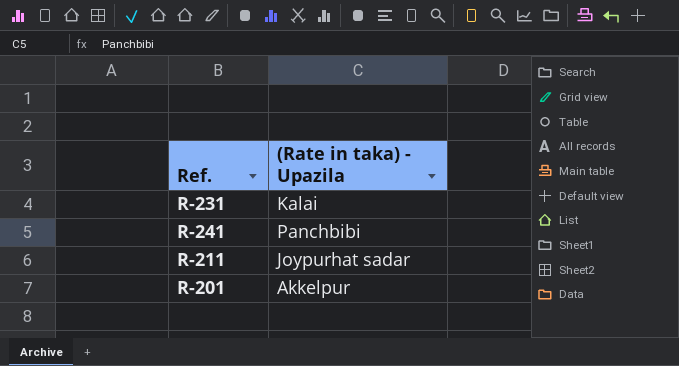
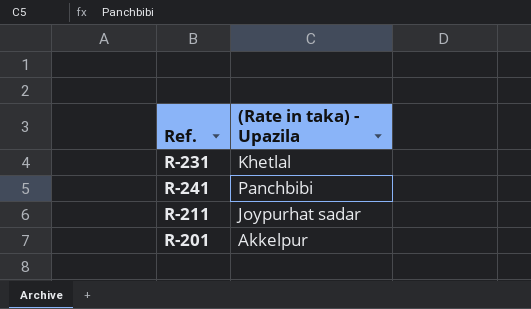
R-231 | (Rate in taka) - Upazila: Kalai -> Khetlal

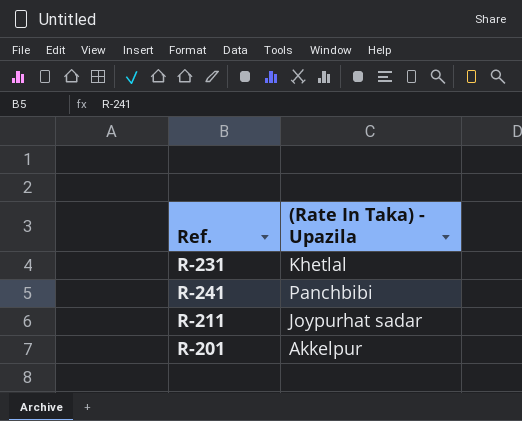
column name: (Rate in taka) - Upazila -> (Rate In Taka) - Upazila

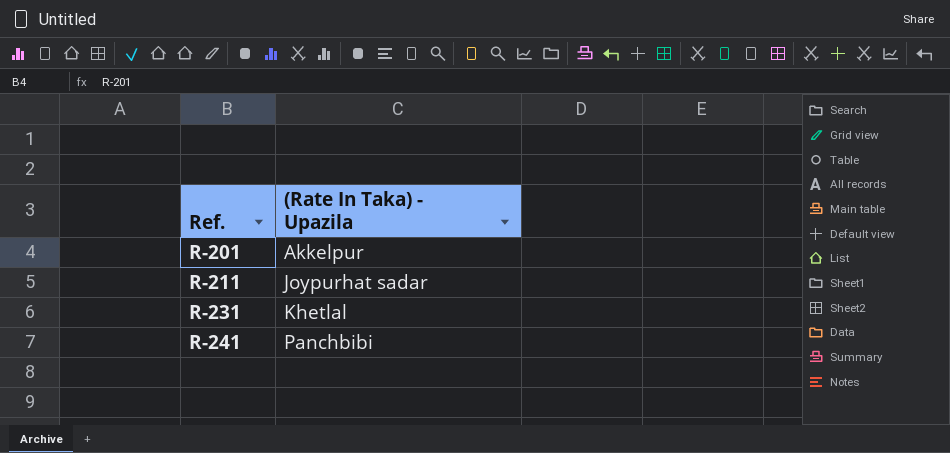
row order: none -> Ref. ascending

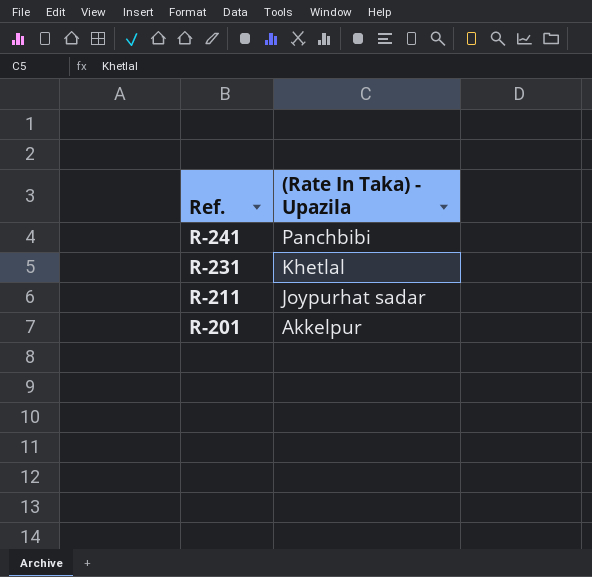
row order: Ref. ascending -> Ref. descending

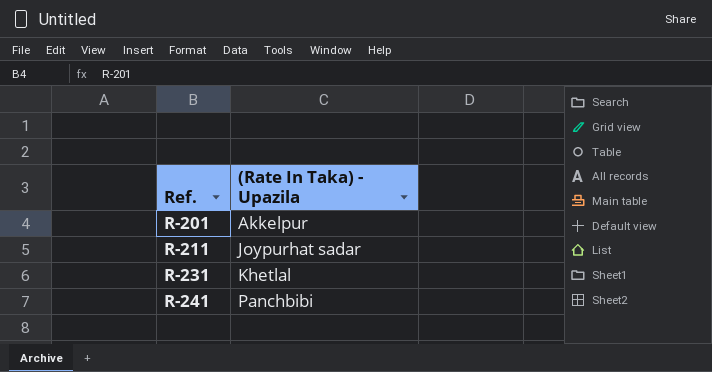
row order: Ref. descending -> Ref. ascending

